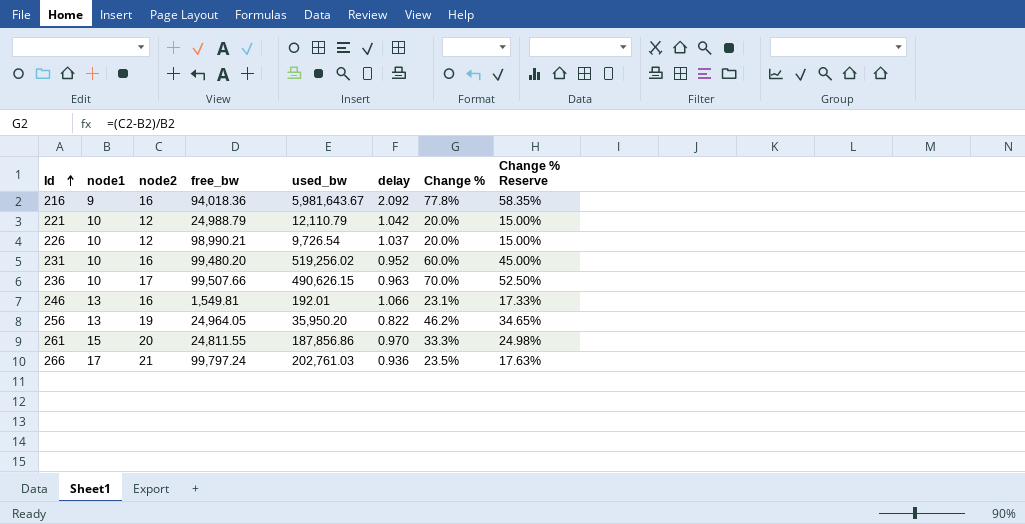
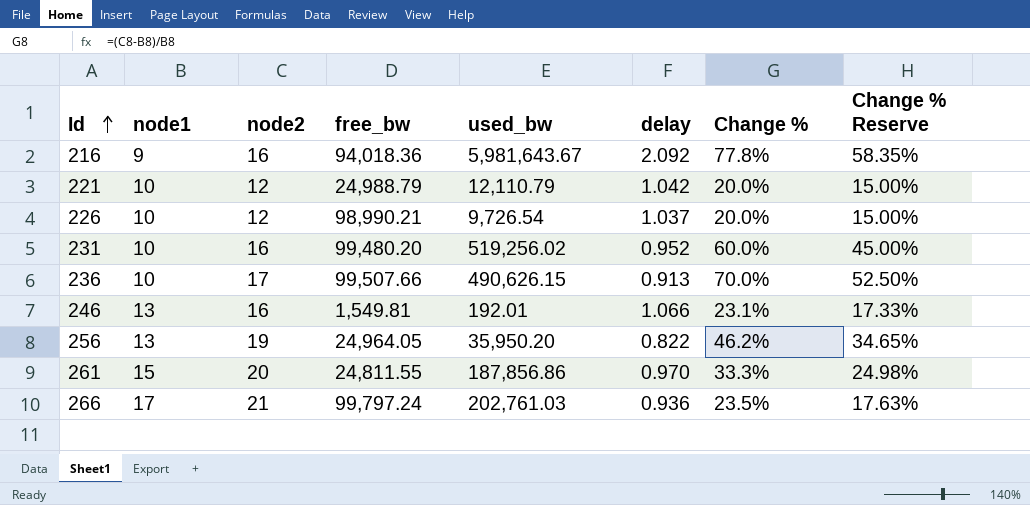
236 | delay: 0.963 -> 0.913

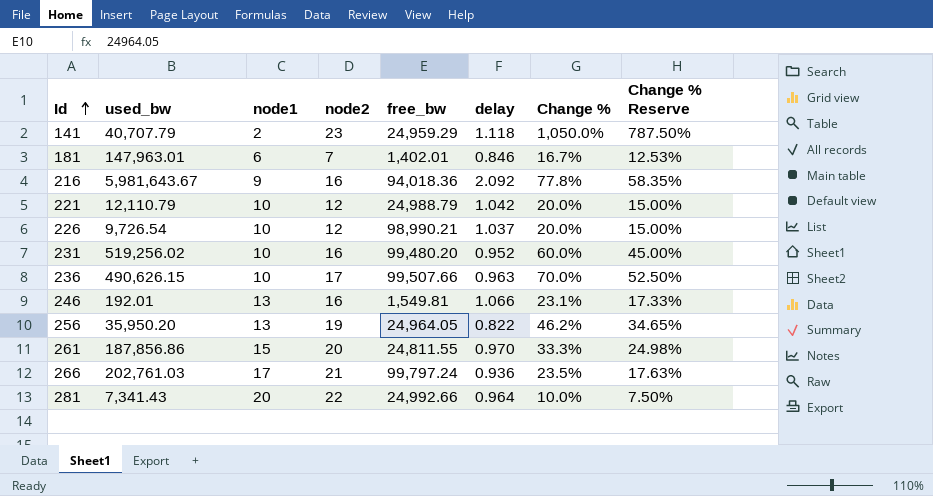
column used_bw | position: 5 -> 2
row 141: none -> 40,707.79 | 2 | 23 | 24,959.29 | 1.118 | 1,050.0% | 787.50%
row 181: none -> 147,963.01 | 6 | 7 | 1,402.01 | 0.846 | 16.7% | 12.53%
236 | delay: 0.913 -> 0.963
row 281: none -> 7,341.43 | 20 | 22 | 24,992.66 | 0.964 | 10.0% | 7.50%

